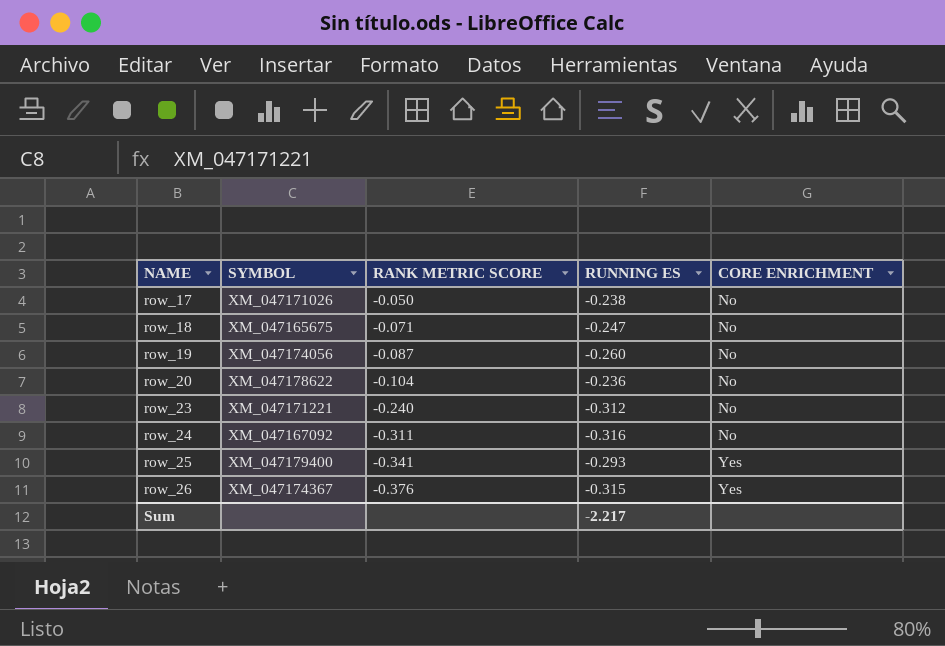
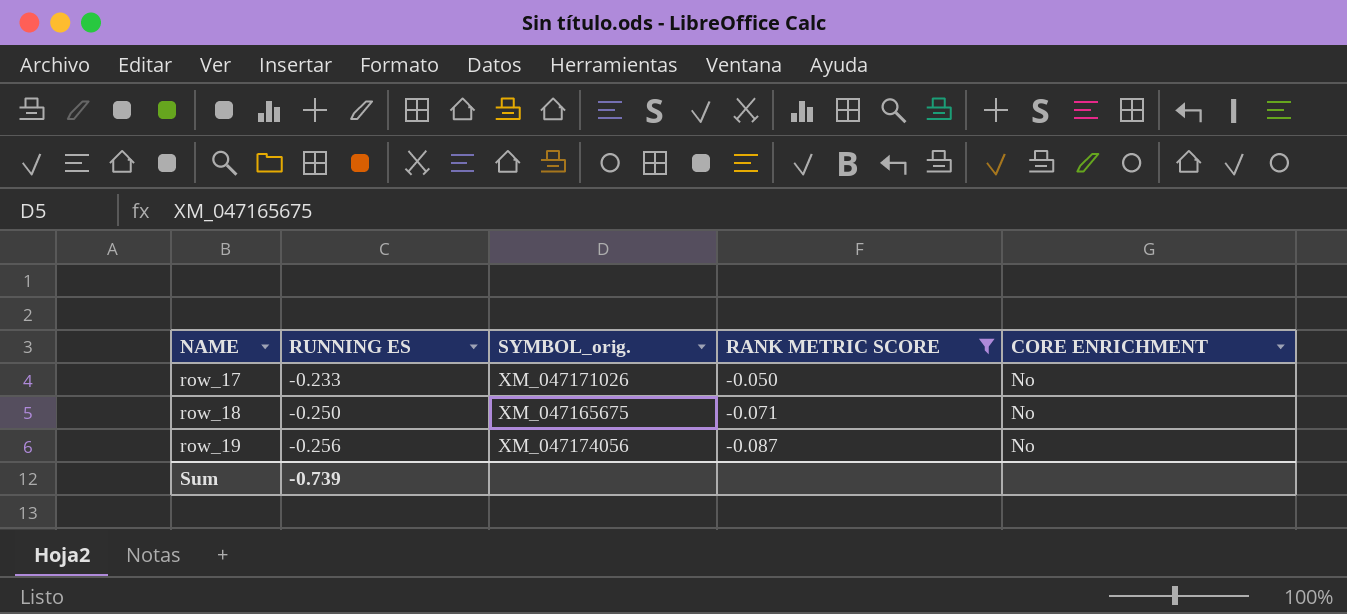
filter: none -> RANK METRIC SCORE >= -0.087
column RUNNING ES | position: 4 -> 2
column name: SYMBOL -> SYMBOL_orig.
row_17 | RUNNING ES: -0.238 -> -0.233
row_18 | RUNNING ES: -0.247 -> -0.250
row_19 | RUNNING ES: -0.260 -> -0.256
Sum | RUNNING ES: -2.217 -> -0.739

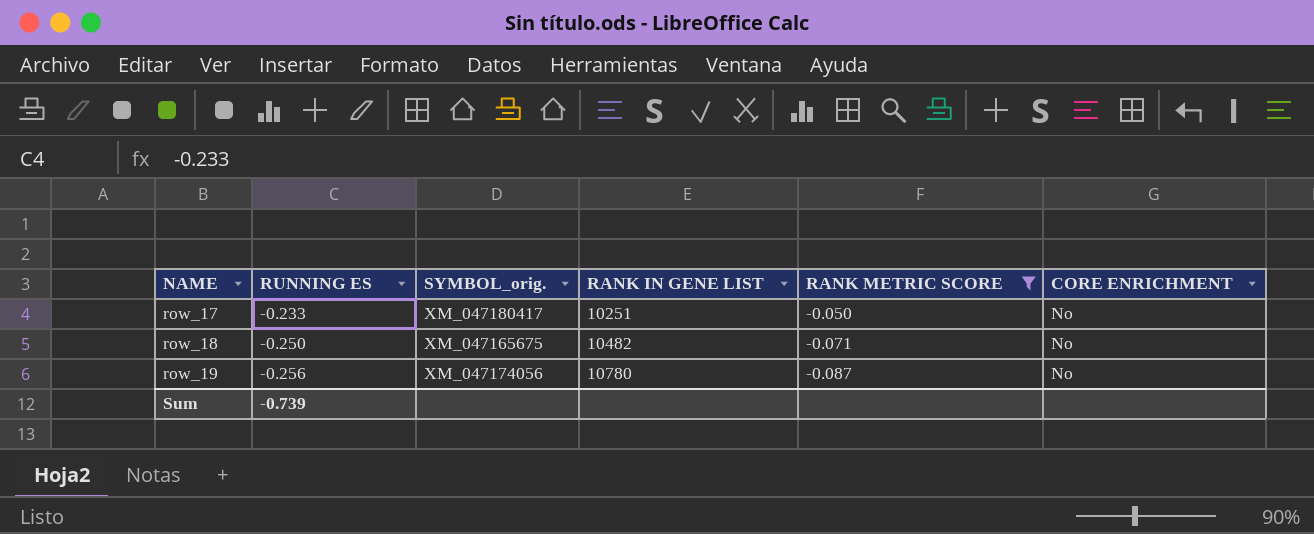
column RANK IN GENE LIST | position: none -> 4
row_17 | SYMBOL_orig.: XM_047171026 -> XM_047180417

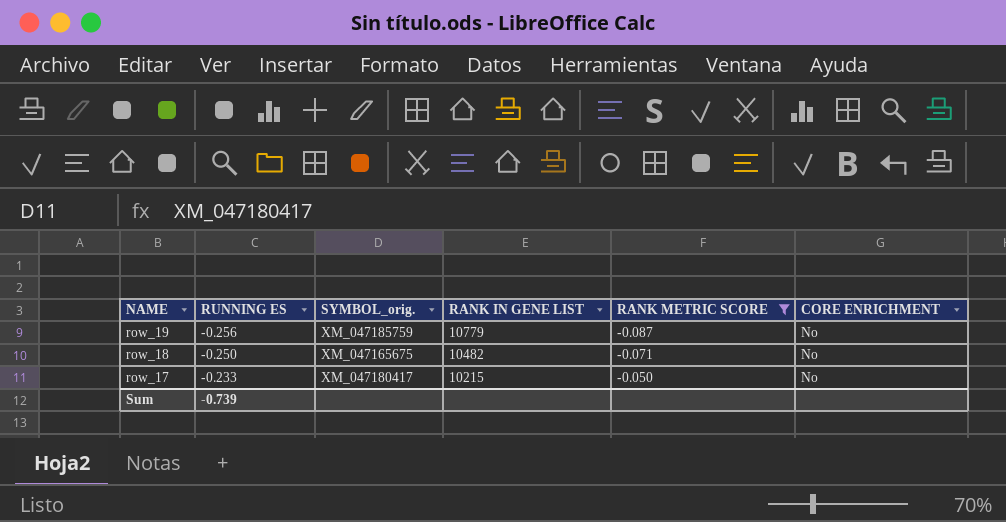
row order: NAME ascending -> NAME descending
row_19 | SYMBOL_orig.: XM_047174056 -> XM_047185759
row_19 | RANK IN GENE LIST: 10780 -> 10779
row_17 | RANK IN GENE LIST: 10251 -> 10215

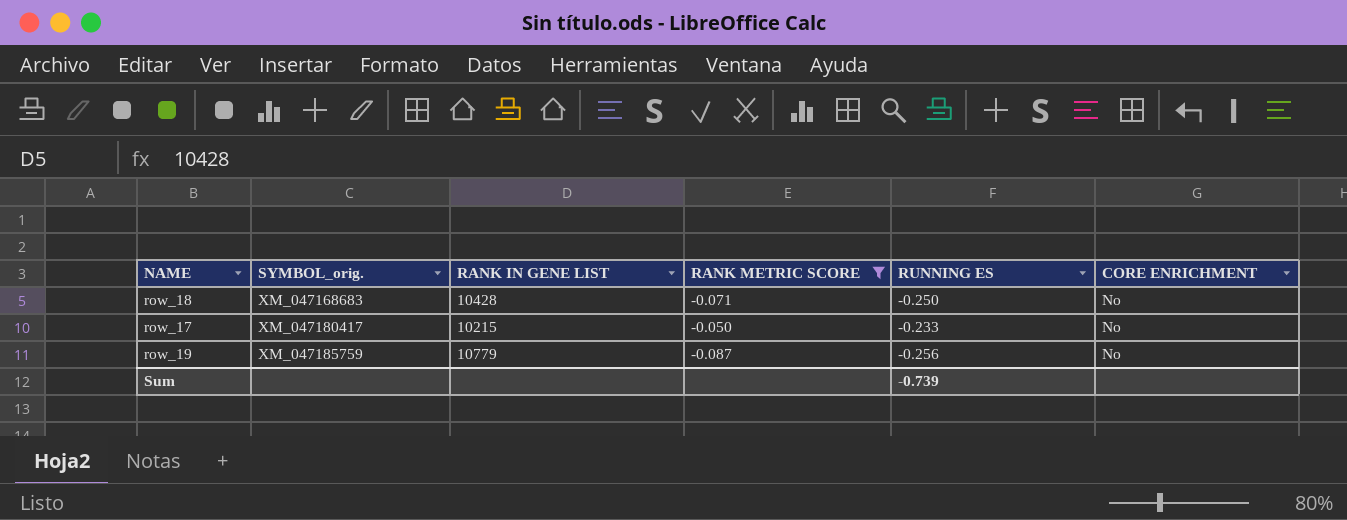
row order: NAME descending -> SYMBOL_orig. ascending
column RUNNING ES | position: 2 -> 5
row_18 | SYMBOL_orig.: XM_047165675 -> XM_047168683
row_18 | RANK IN GENE LIST: 10482 -> 10428

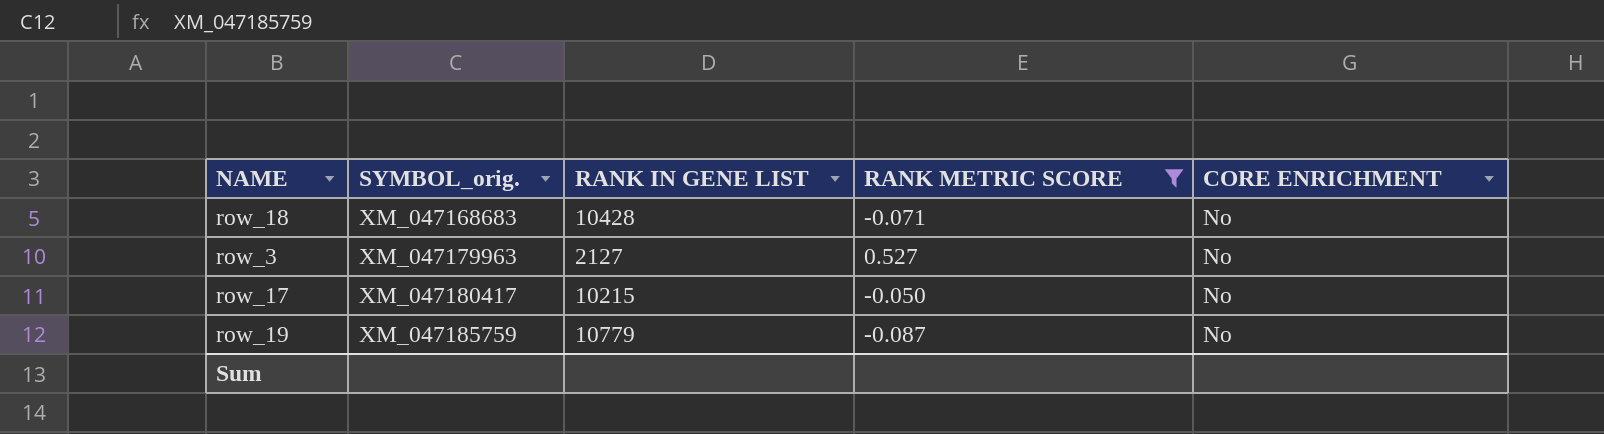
column RUNNING ES | position: 5 -> none
row row_3: none -> XM_047179963 | 2127 | 0.527 | No

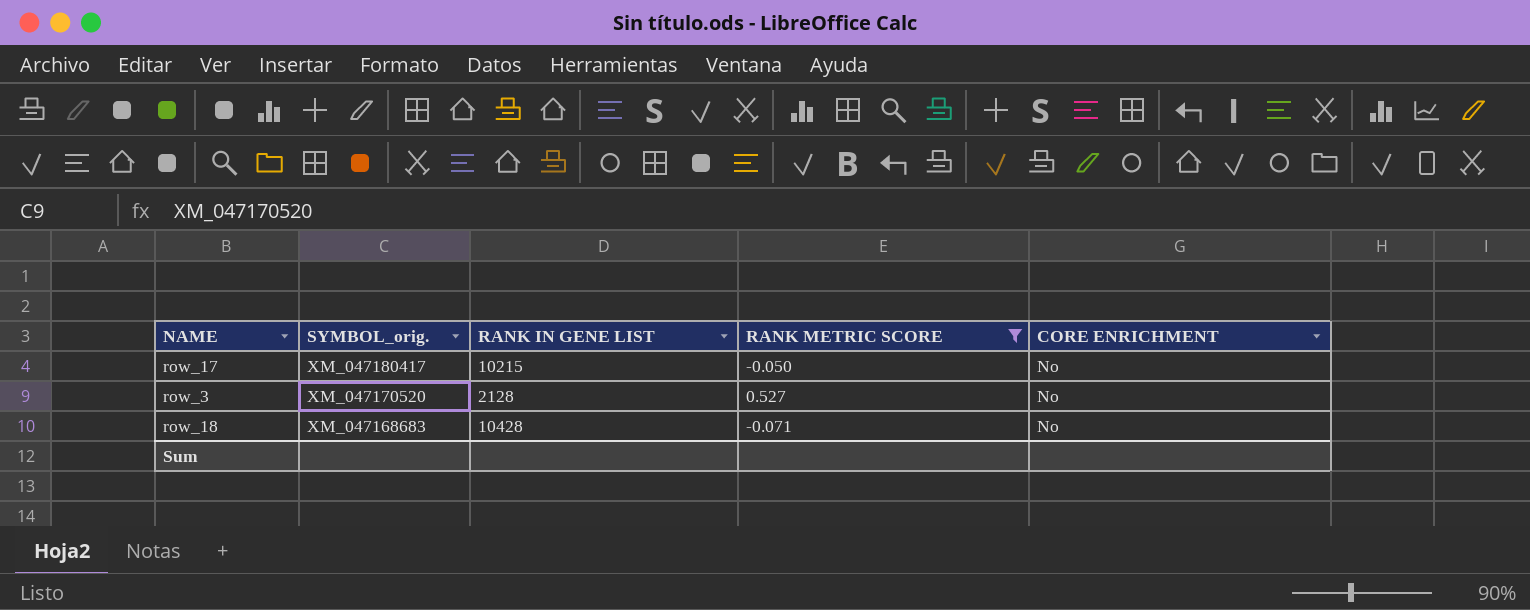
row order: SYMBOL_orig. ascending -> SYMBOL_orig. descending
row row_19: XM_047185759 | 10779 | -0.087 | No -> none
row_3 | SYMBOL_orig.: XM_047179963 -> XM_047170520
row_3 | RANK IN GENE LIST: 2127 -> 2128

